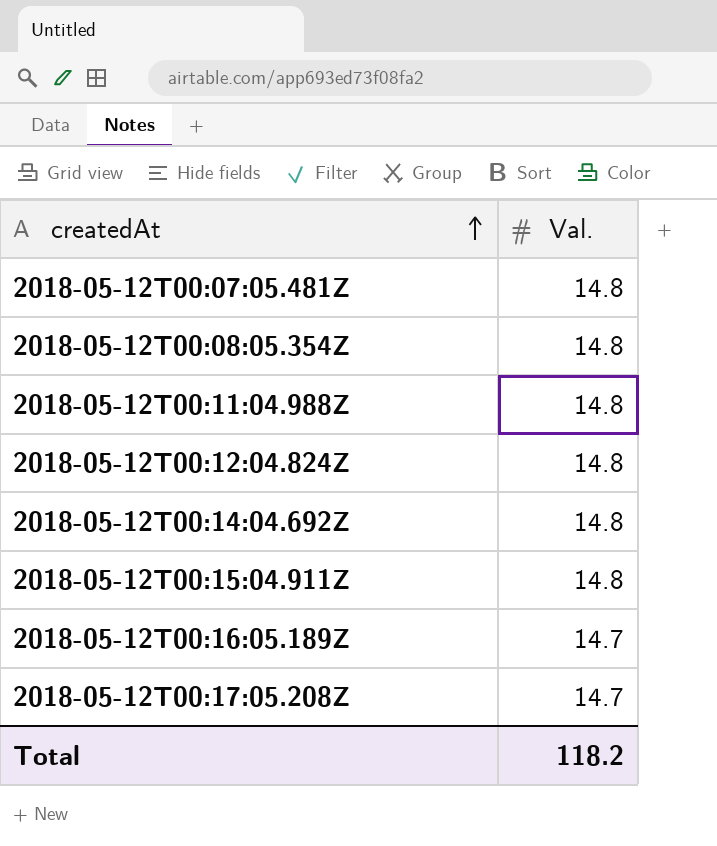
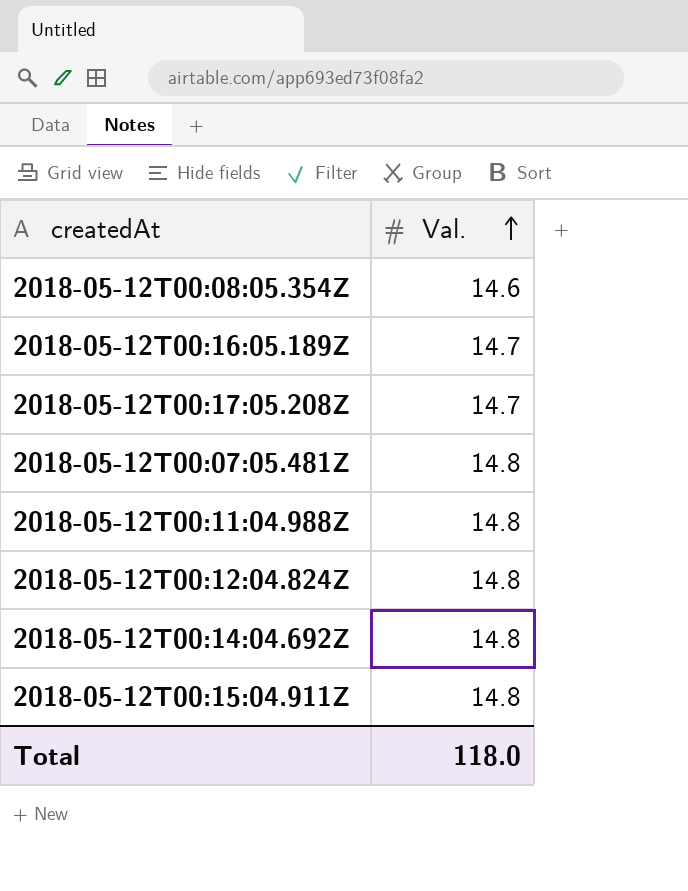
row order: createdAt ascending -> Val. ascending
2018-05-12T00:08:05.354Z | Val.: 14.8 -> 14.6
Total | Val.: 118.2 -> 118.0

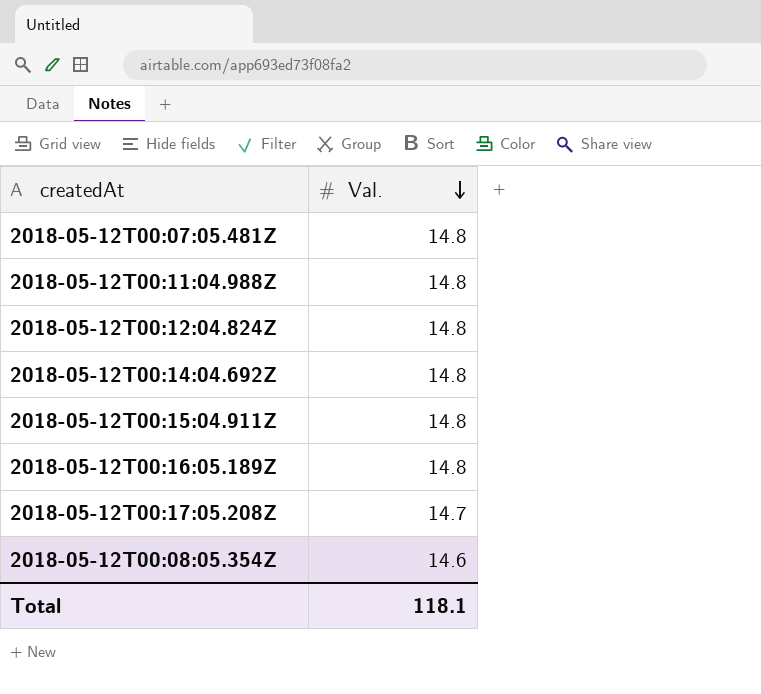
row order: Val. ascending -> Val. descending
2018-05-12T00:16:05.189Z | Val.: 14.7 -> 14.8
Total | Val.: 118.0 -> 118.1

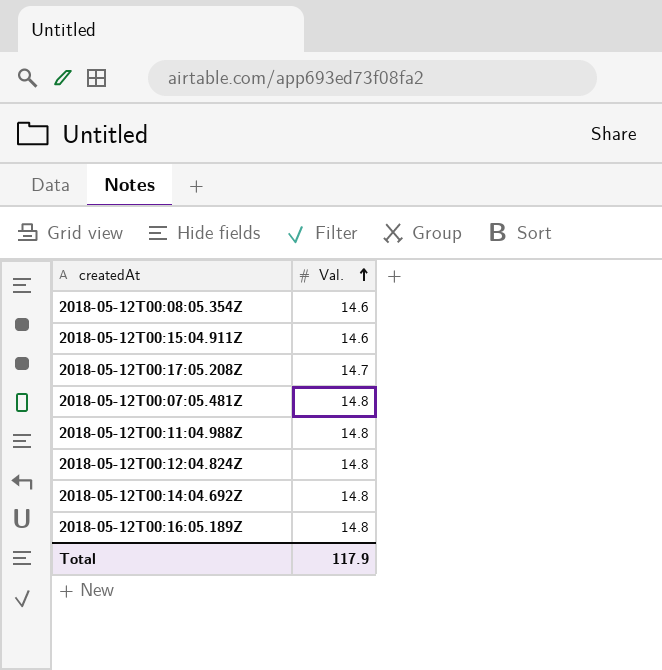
row order: Val. descending -> Val. ascending
2018-05-12T00:15:04.911Z | Val.: 14.8 -> 14.6
Total | Val.: 118.1 -> 117.9

